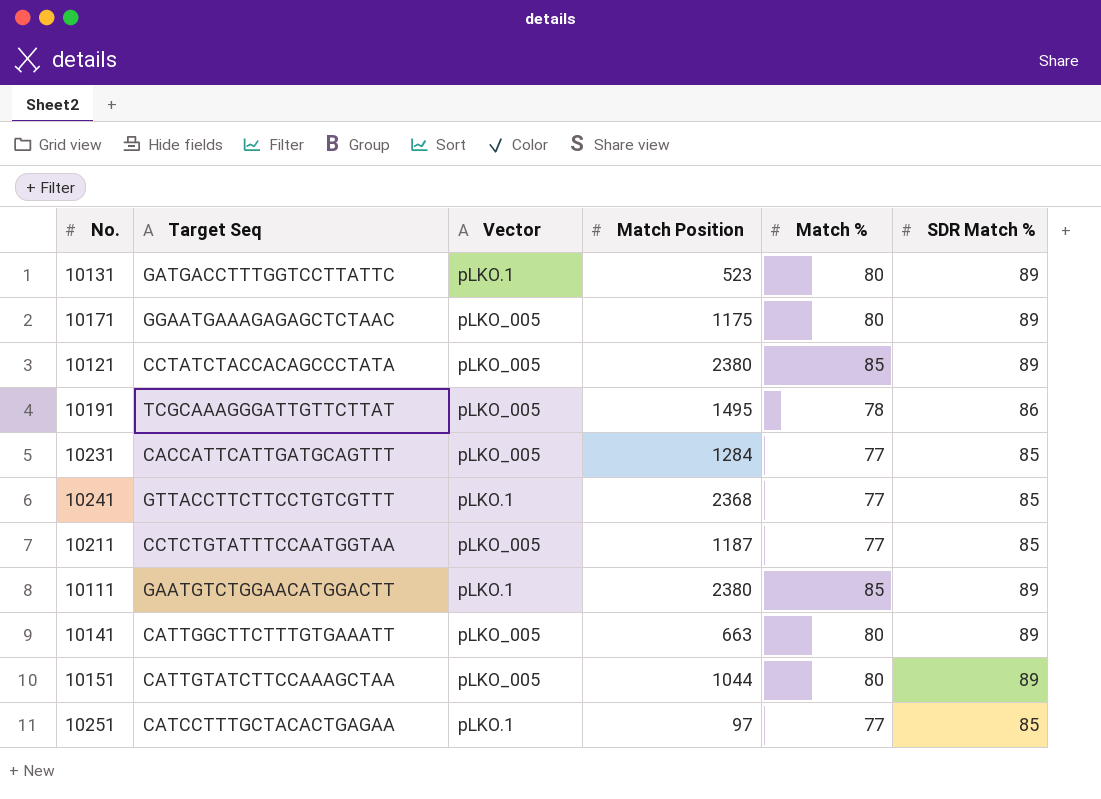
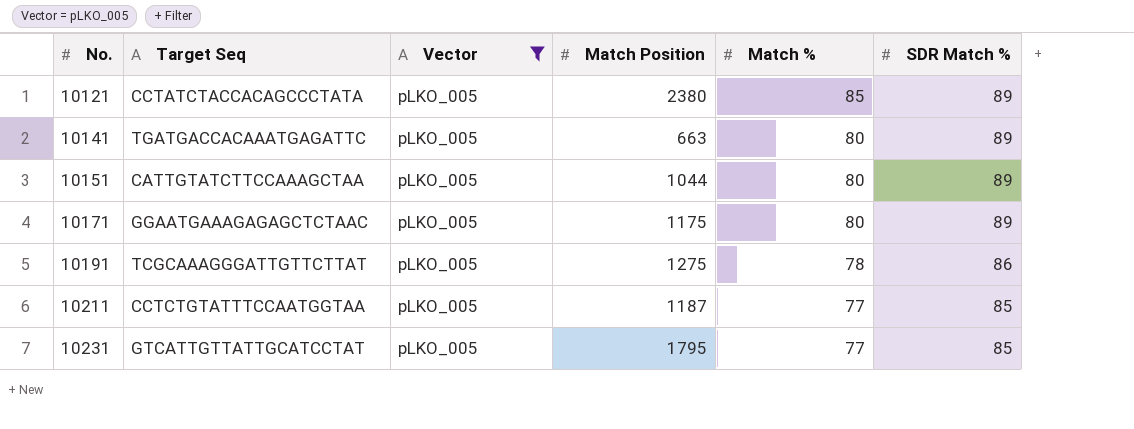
filter: none -> Vector = pLKO_005
row order: none -> No. ascending
10141 | Target Seq: CATTGGCTTCTTTGTGAAATT -> TGATGACCACAAATGAGATTC
10191 | Match Position: 1495 -> 1275
10231 | Target Seq: CACCATTCATTGATGCAGTTT -> GTCATTGTTATTGCATCCTAT
10231 | Match Position: 1284 -> 1795

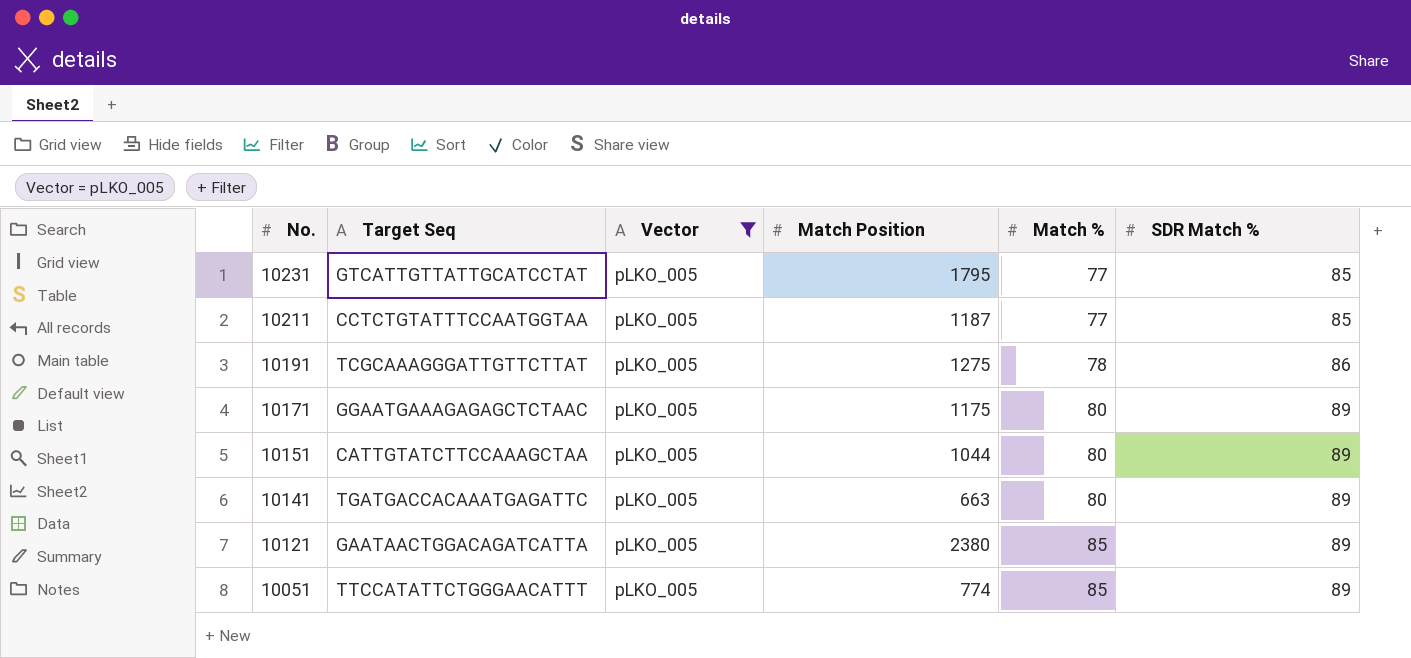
row order: No. ascending -> No. descending
10121 | Target Seq: CCTATCTACCACAGCCCTATA -> GAATAACTGGACAGATCATTA
row 10051: none -> TTCCATATTCTGGGAACATTT | pLKO_005 | 774 | 85 | 89

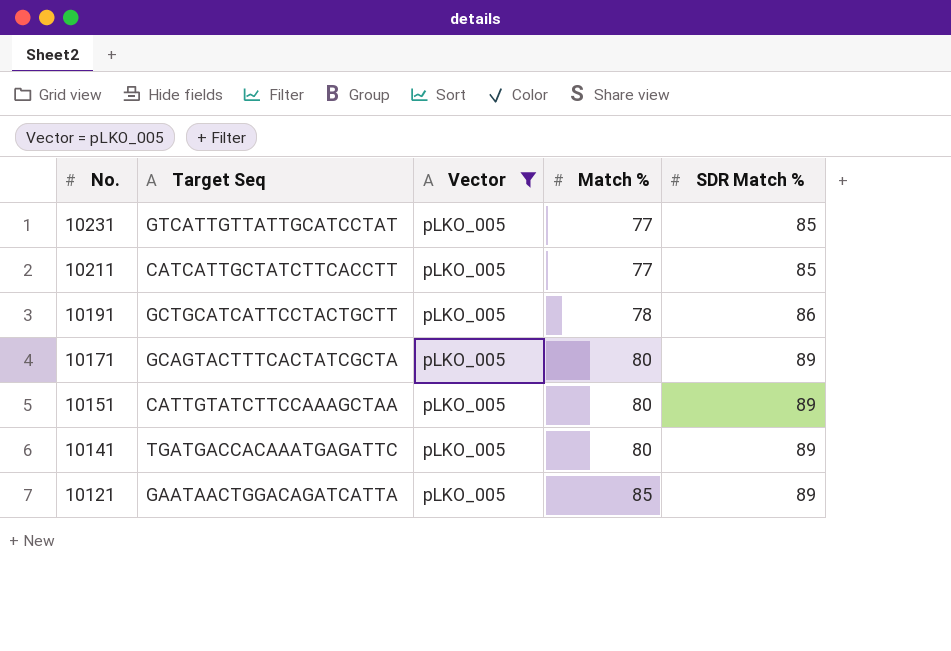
column Match Position | position: 4 -> none
row 10051: TTCCATATTCTGGGAACATTT | pLKO_005 | 774 | 85 | 89 -> none
10211 | Target Seq: CCTCTGTATTTCCAATGGTAA -> CATCATTGCTATCTTCACCTT
10191 | Target Seq: TCGCAAAGGGATTGTTCTTAT -> GCTGCATCATTCCTACTGCTT
10171 | Target Seq: GGAATGAAAGAGAGCTCTAAC -> GCAGTACTTTCACTATCGCTA

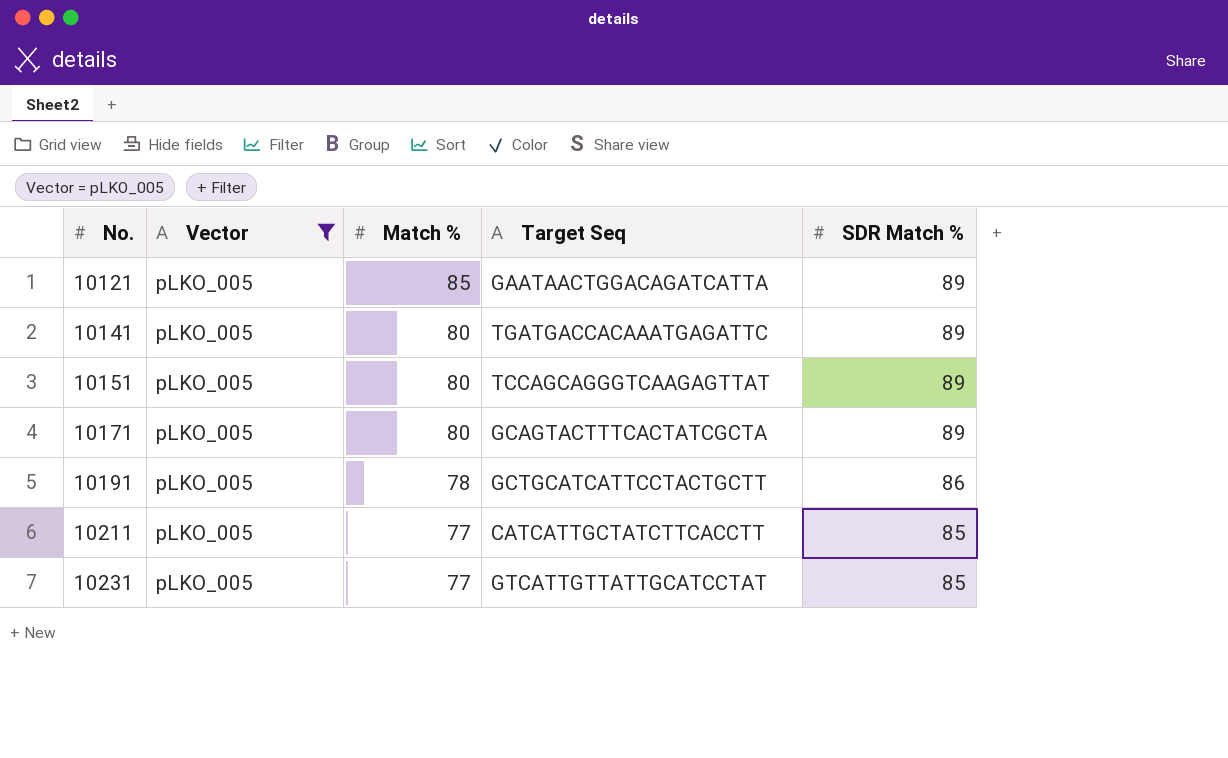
row order: No. descending -> No. ascending
column Target Seq | position: 2 -> 4
10151 | Target Seq: CATTGTATCTTCCAAAGCTAA -> TCCAGCAGGGTCAAGAGTTAT

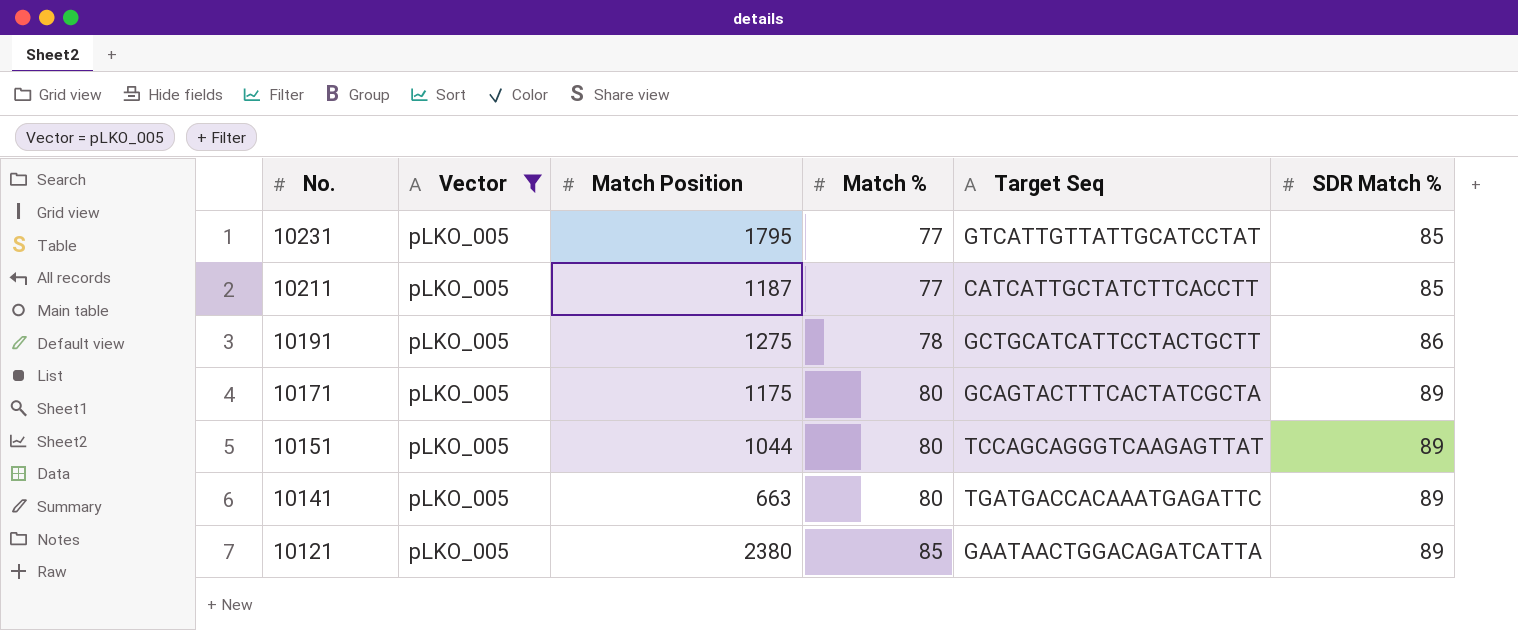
row order: No. ascending -> No. descending
column Match Position | position: none -> 3

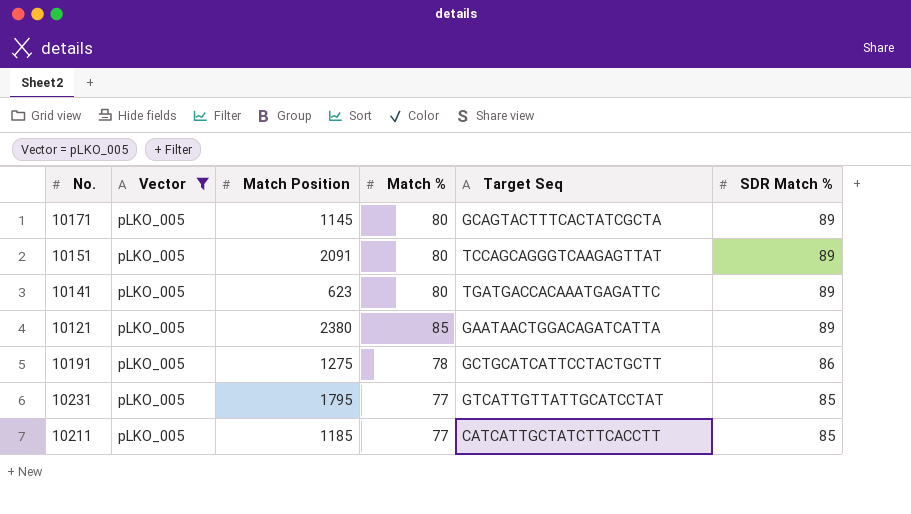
row order: No. descending -> SDR Match % descending
10171 | Match Position: 1175 -> 1145
10151 | Match Position: 1044 -> 2091
10141 | Match Position: 663 -> 623
10211 | Match Position: 1187 -> 1185

